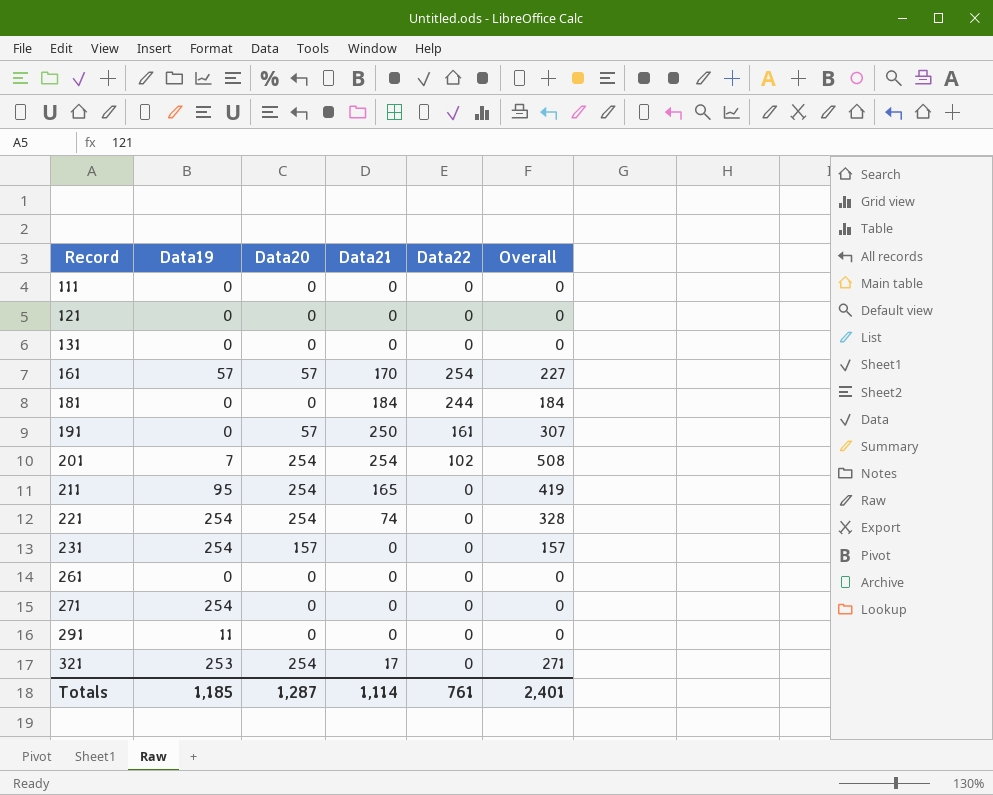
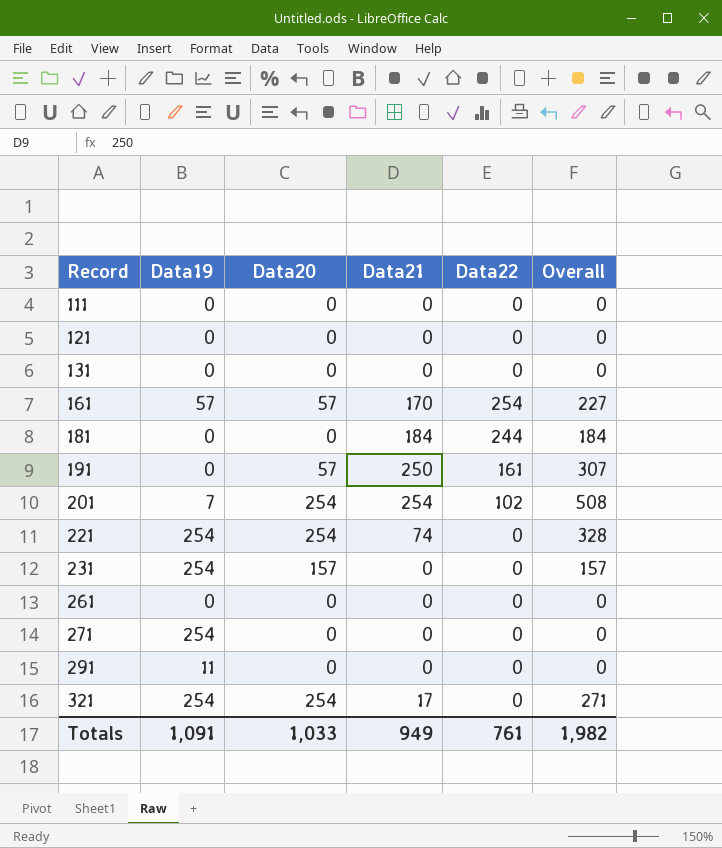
row 211: 95 | 254 | 165 | 0 | 419 -> none
321 | Data19: 253 -> 254
Totals | Data19: 1,185 -> 1,091
Totals | Data20: 1,287 -> 1,033
Totals | Data21: 1,114 -> 949
Totals | Overall: 2,401 -> 1,982

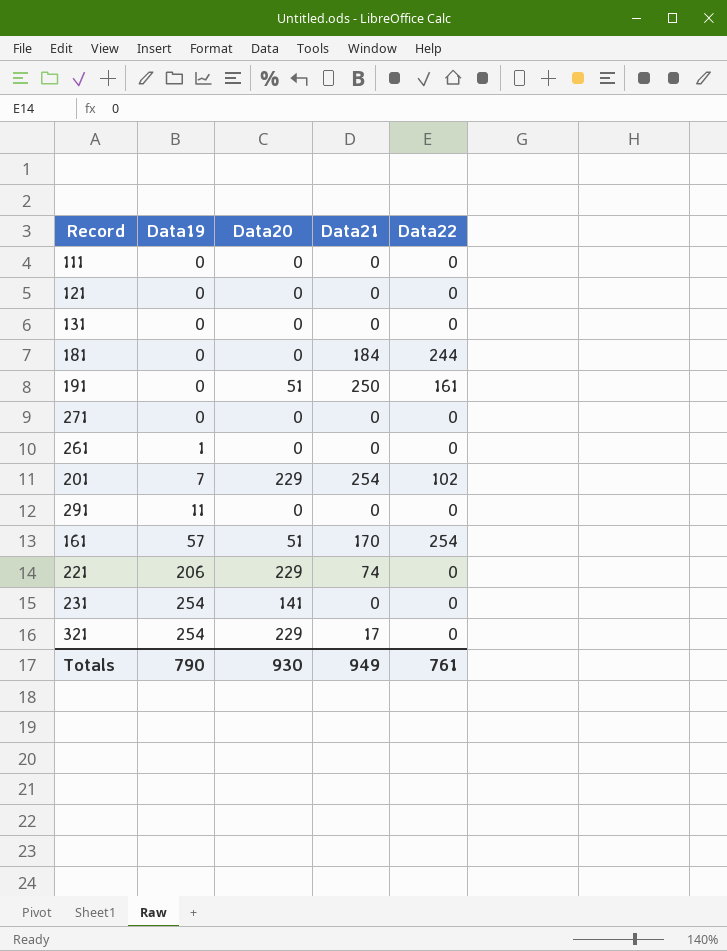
row order: Record ascending -> Data19 ascending
column Overall | formula: [Data20] + [Data21] -> none
191 | Data20: 57 -> 51
271 | Data19: 254 -> 0
261 | Data19: 0 -> 1
201 | Data20: 254 -> 229
161 | Data20: 57 -> 51
221 | Data19: 254 -> 206
221 | Data20: 254 -> 229
231 | Data20: 157 -> 141
321 | Data20: 254 -> 229
Totals | Data19: 1,091 -> 790
Totals | Data20: 1,033 -> 930

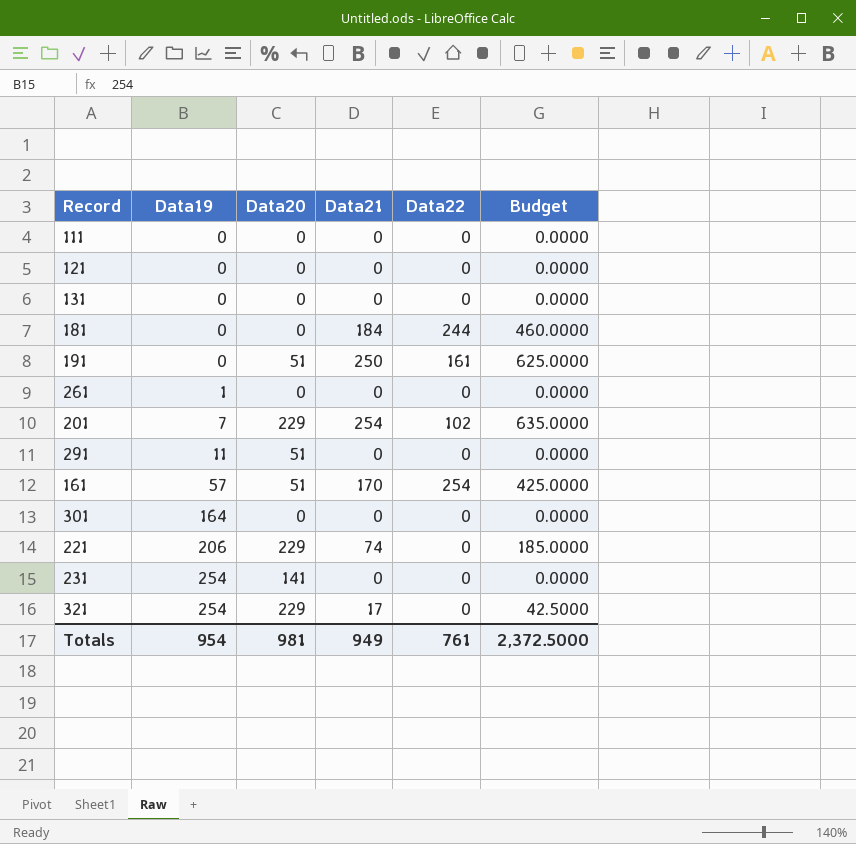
column Budget | formula: none -> [Data21] * 2.5
row 271: 0 | 0 | 0 | 0 -> none
291 | Data20: 0 -> 51
row 301: none -> 164 | 0 | 0 | 0 | 0.0000
Totals | Data19: 790 -> 954
Totals | Data20: 930 -> 981

